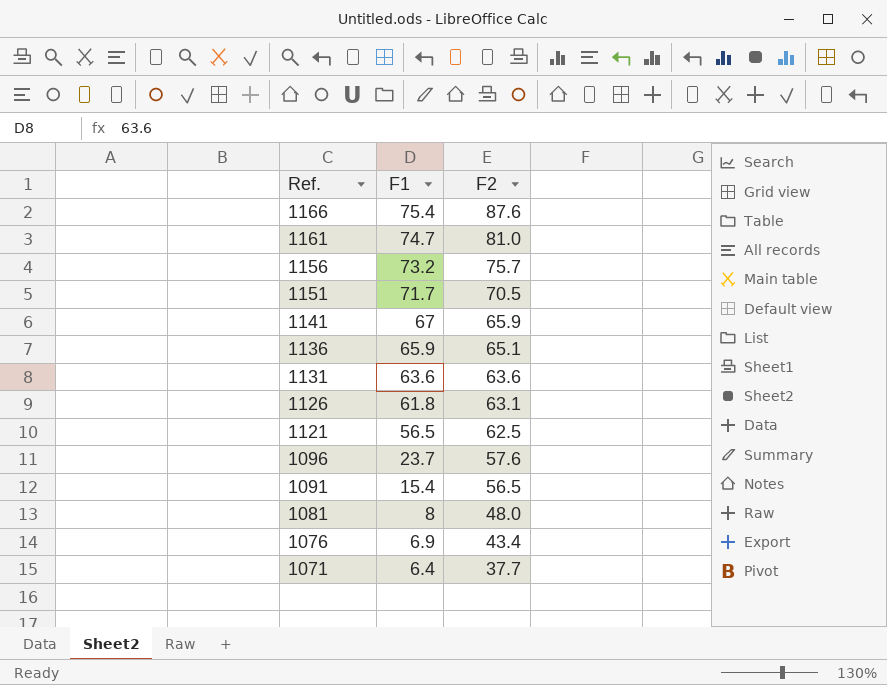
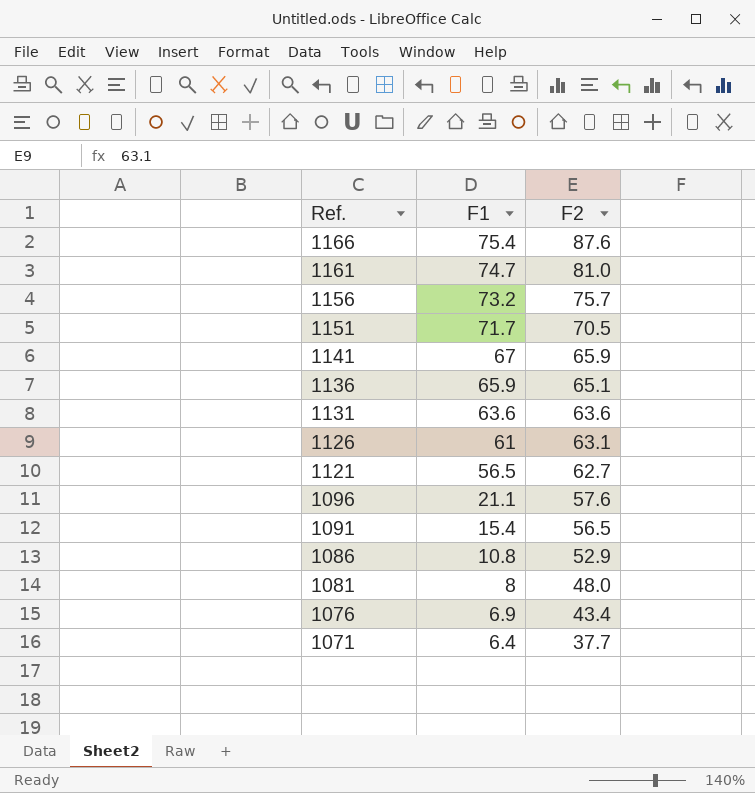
1126 | F1: 61.8 -> 61
1121 | F2: 62.5 -> 62.7
1096 | F1: 23.7 -> 21.1
row 1086: none -> 10.8 | 52.9

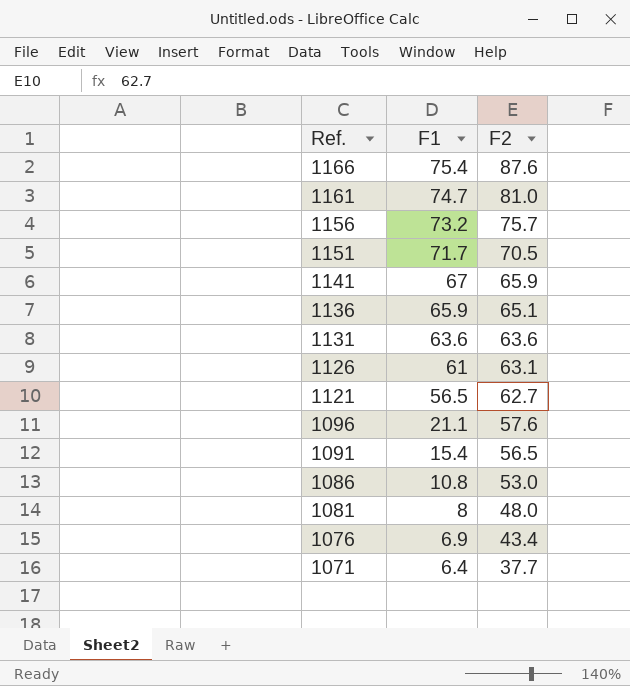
1086 | F2: 52.9 -> 53.0

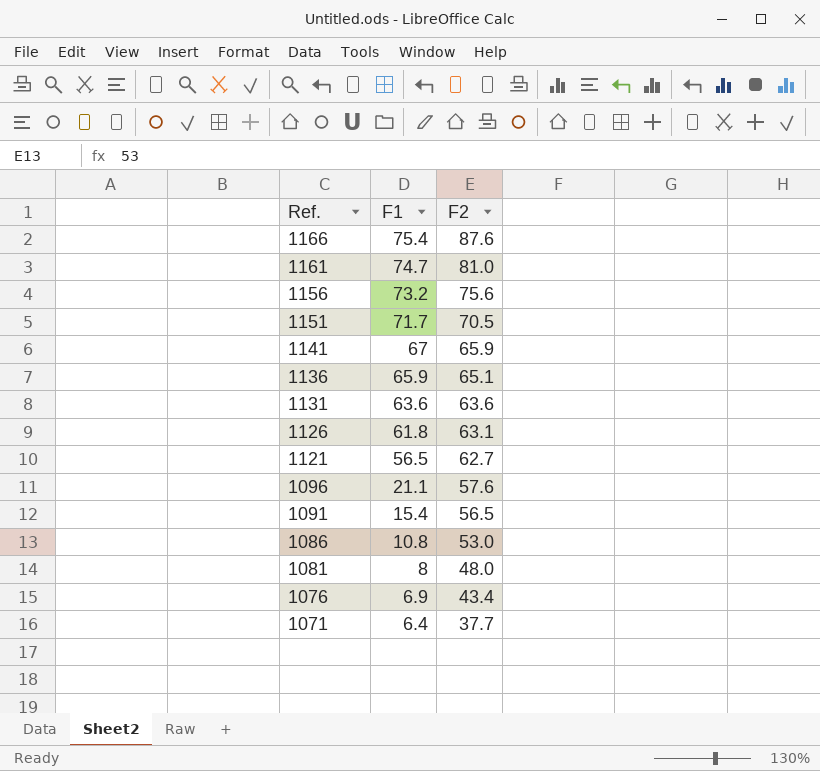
1156 | F2: 75.7 -> 75.6
1126 | F1: 61 -> 61.8

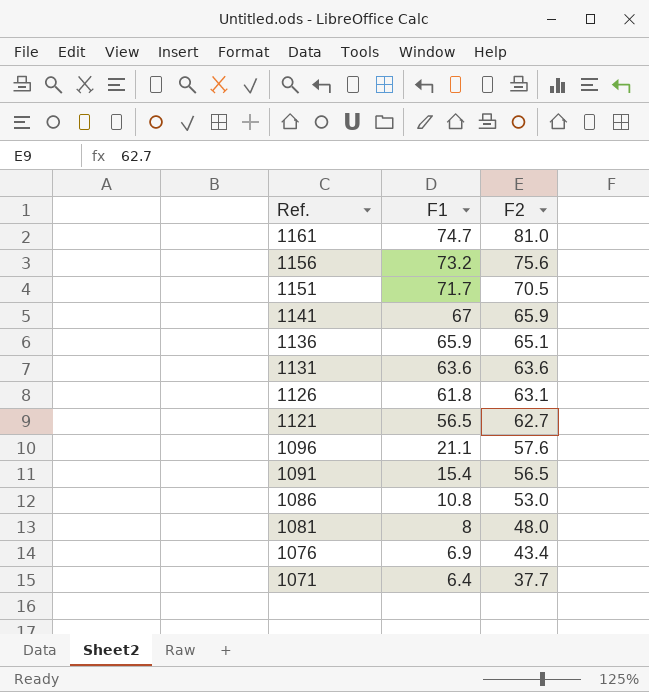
row 1166: 75.4 | 87.6 -> none

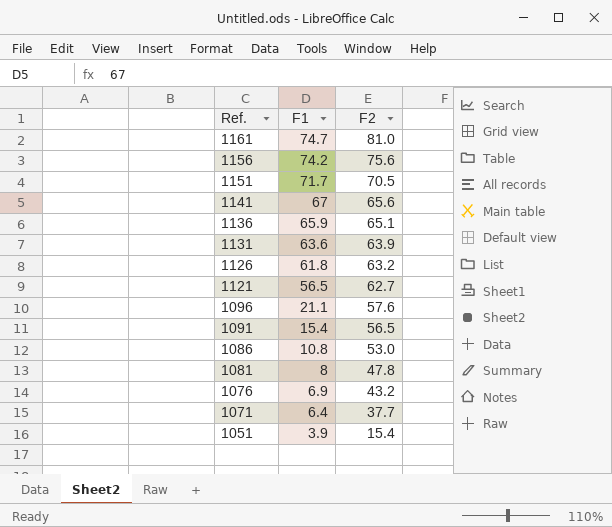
1156 | F1: 73.2 -> 74.2
1141 | F2: 65.9 -> 65.6
1131 | F2: 63.6 -> 63.9
1126 | F2: 63.1 -> 63.2
1081 | F2: 48.0 -> 47.8
1076 | F2: 43.4 -> 43.2
row 1051: none -> 3.9 | 15.4

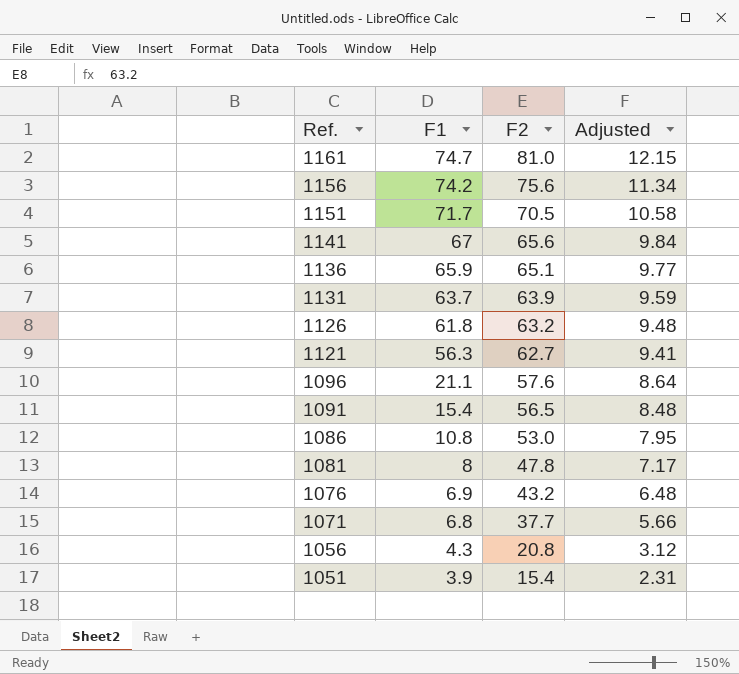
column Adjusted | formula: none -> [F2] * 0.15
1131 | F1: 63.6 -> 63.7
1121 | F1: 56.5 -> 56.3
1071 | F1: 6.4 -> 6.8
row 1056: none -> 4.3 | 20.8 | 3.12

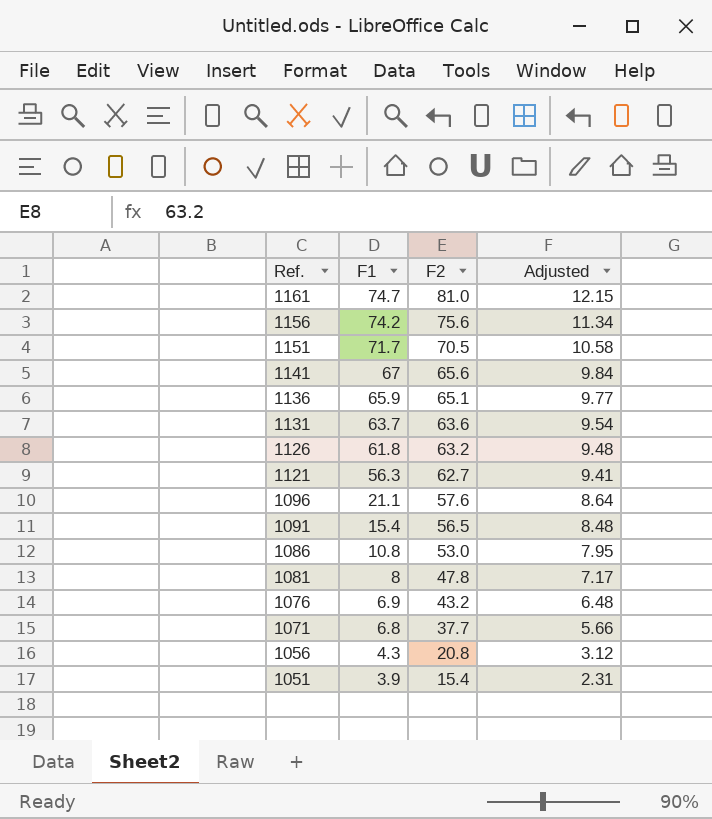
1131 | F2: 63.9 -> 63.6
1131 | Adjusted: 9.59 -> 9.54

